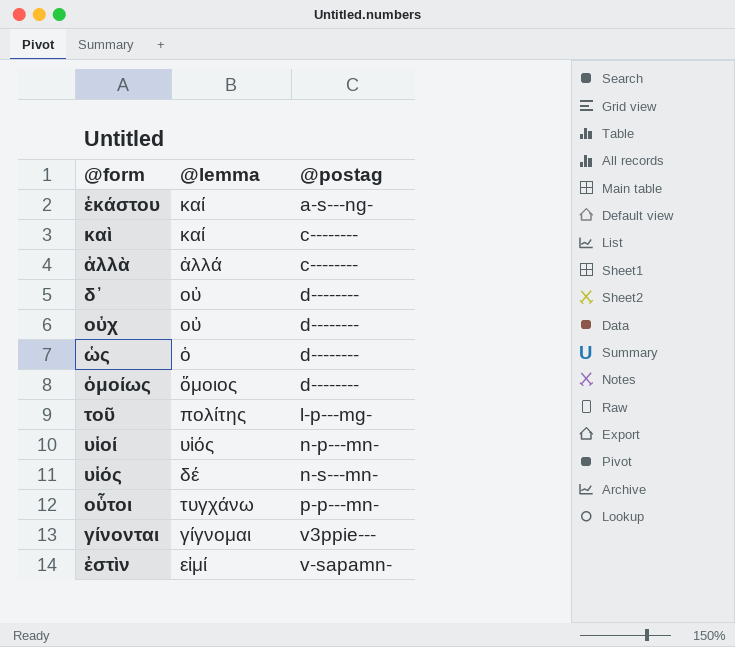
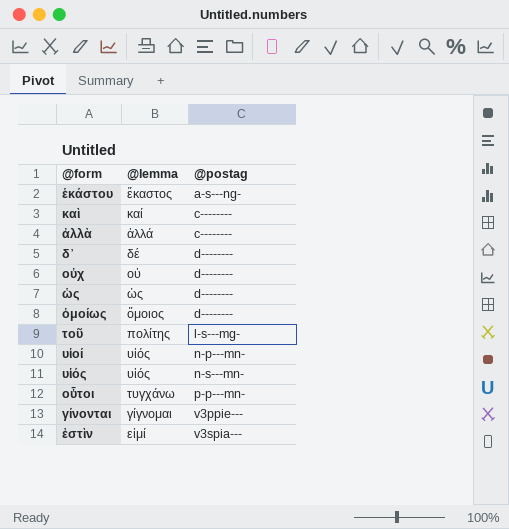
ἑκάστου | @lemma: καί -> ἕκαστος
δ᾽ | @lemma: οὐ -> δέ
ὡς | @lemma: ὁ -> ὡς
τοῦ | @postag: l-p---mg- -> l-s---mg-
υἱός | @lemma: δέ -> υἱός
ἐστὶν | @postag: v-sapamn- -> v3spia---

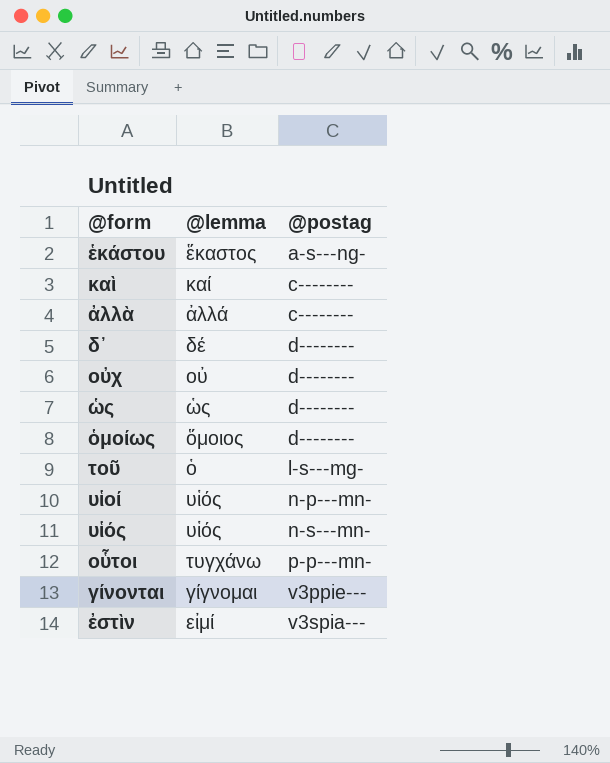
τοῦ | @lemma: πολίτης -> ὁ

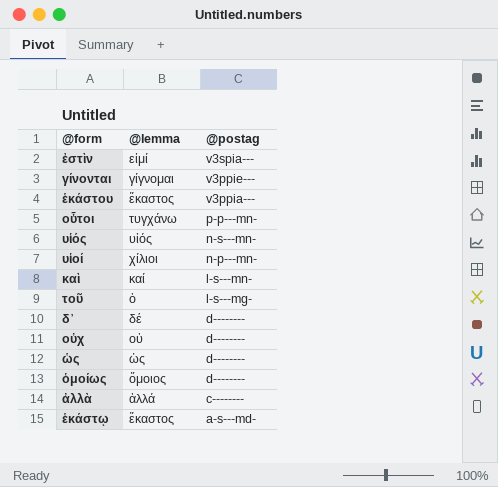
row order: @postag ascending -> @postag descending
ἑκάστου | @postag: a-s---ng- -> v3ppia---
υἱοί | @lemma: υἱός -> χίλιοι
καὶ | @postag: c-------- -> l-s---mn-
row ἑκάστῳ: none -> ἕκαστος | a-s---md-

